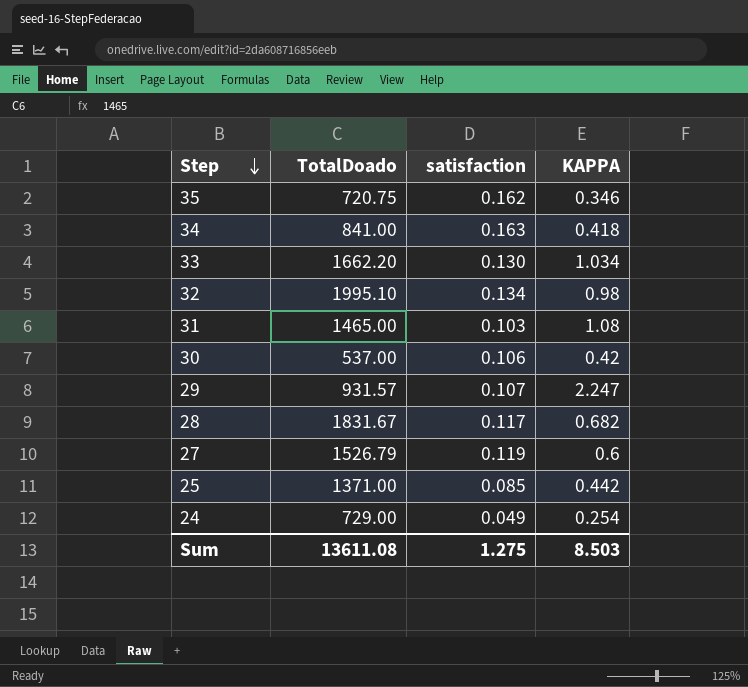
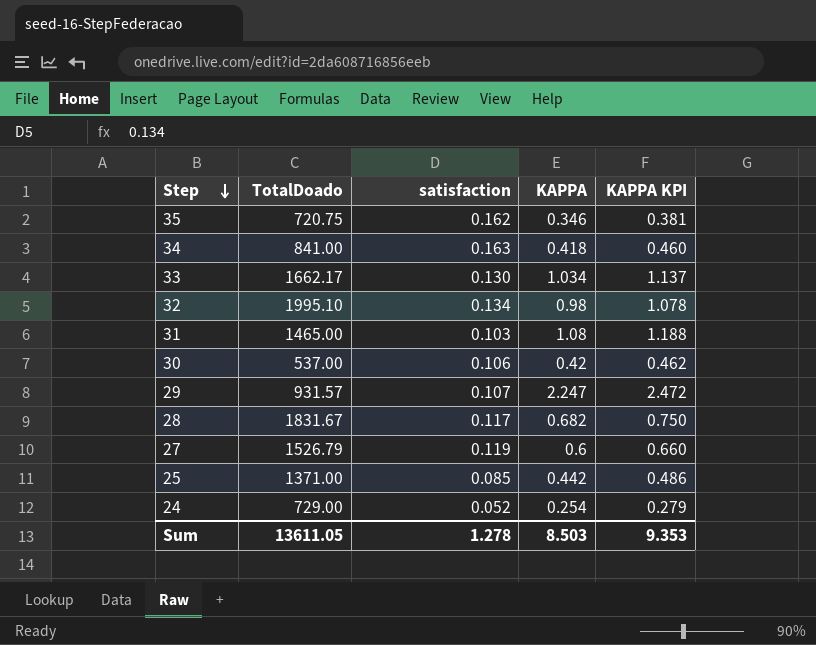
column KAPPA KPI | formula: none -> [KAPPA] * 1.1
33 | TotalDoado: 1662.20 -> 1662.17
24 | satisfaction: 0.049 -> 0.052
Sum | TotalDoado: 13611.08 -> 13611.05
Sum | satisfaction: 1.275 -> 1.278

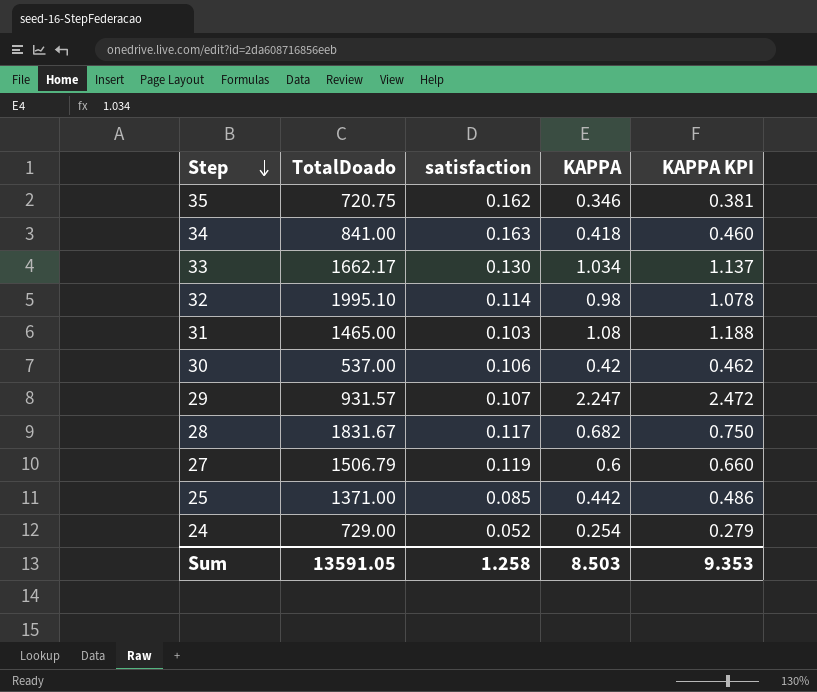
32 | satisfaction: 0.134 -> 0.114
27 | TotalDoado: 1526.79 -> 1506.79
Sum | TotalDoado: 13611.05 -> 13591.05
Sum | satisfaction: 1.278 -> 1.258

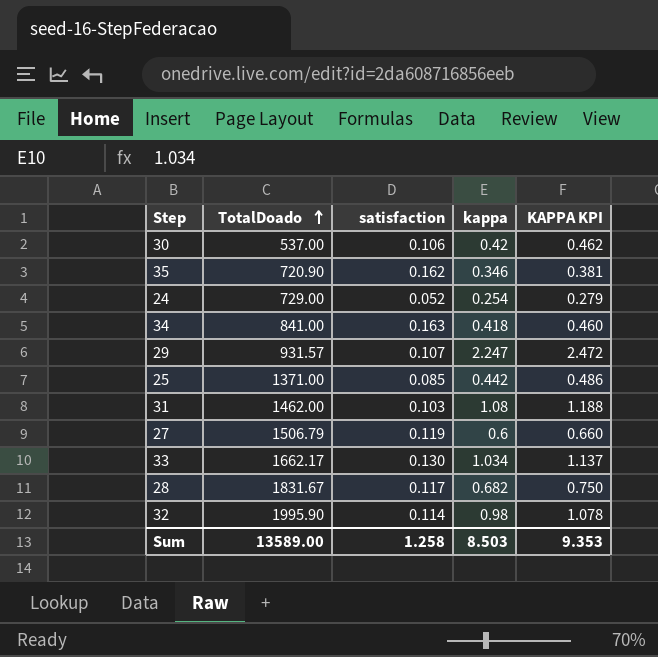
row order: Step descending -> TotalDoado ascending
column name: KAPPA -> kappa
35 | TotalDoado: 720.75 -> 720.90
31 | TotalDoado: 1465.00 -> 1462.00
32 | TotalDoado: 1995.10 -> 1995.90
Sum | TotalDoado: 13591.05 -> 13589.00

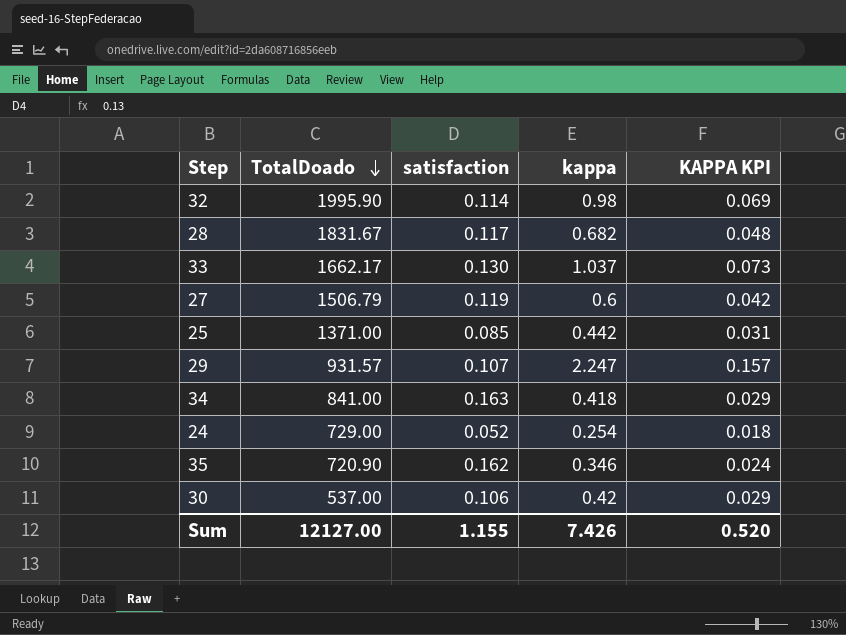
row order: TotalDoado ascending -> TotalDoado descending
column KAPPA KPI | formula: [kappa] * 1.1 -> [kappa] * 0.07
row 31: 1462.00 | 0.103 | 1.08 | 1.188 -> none
33 | kappa: 1.034 -> 1.037
Sum | TotalDoado: 13589.00 -> 12127.00
Sum | satisfaction: 1.258 -> 1.155
Sum | kappa: 8.503 -> 7.426
Sum | KAPPA KPI: 9.353 -> 0.520

